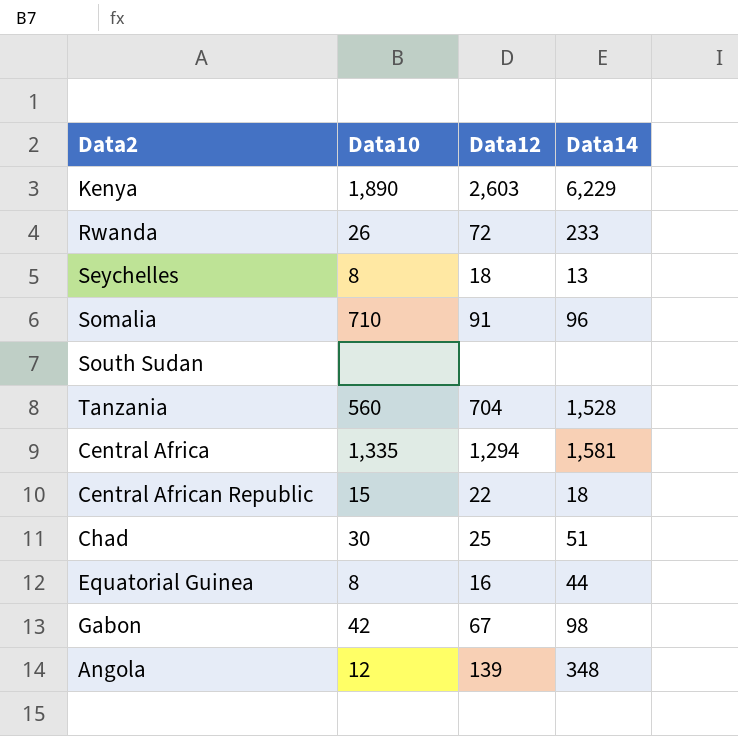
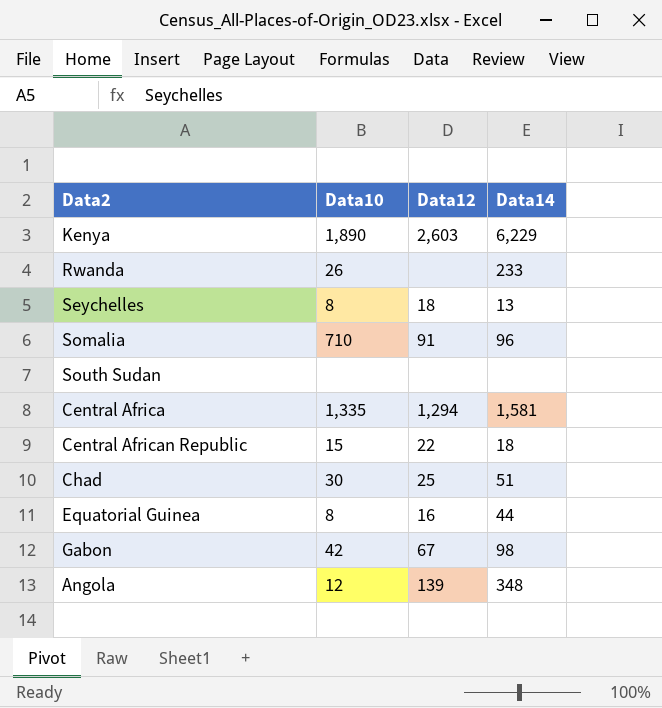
row Tanzania: 560 | 704 | 1,528 -> none
Rwanda | Data12: 72 -> none

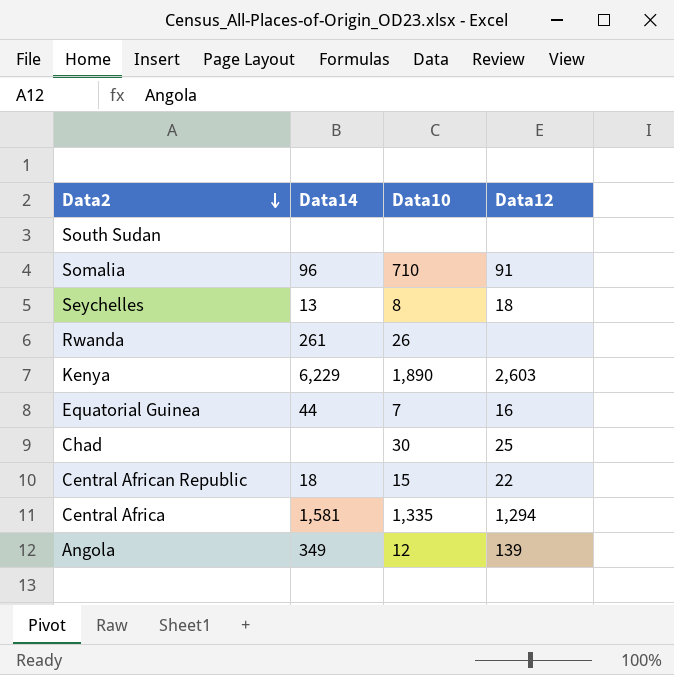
row order: none -> Data2 descending
column Data14 | position: 4 -> 2
row Gabon: 42 | 67 | 98 -> none
Rwanda | Data14: 233 -> 261
Equatorial Guinea | Data10: 8 -> 7
Chad | Data14: 51 -> none
Angola | Data14: 348 -> 349

